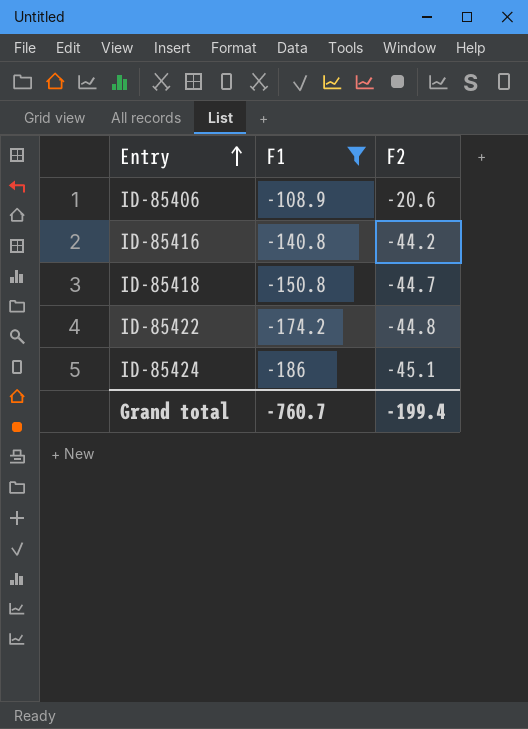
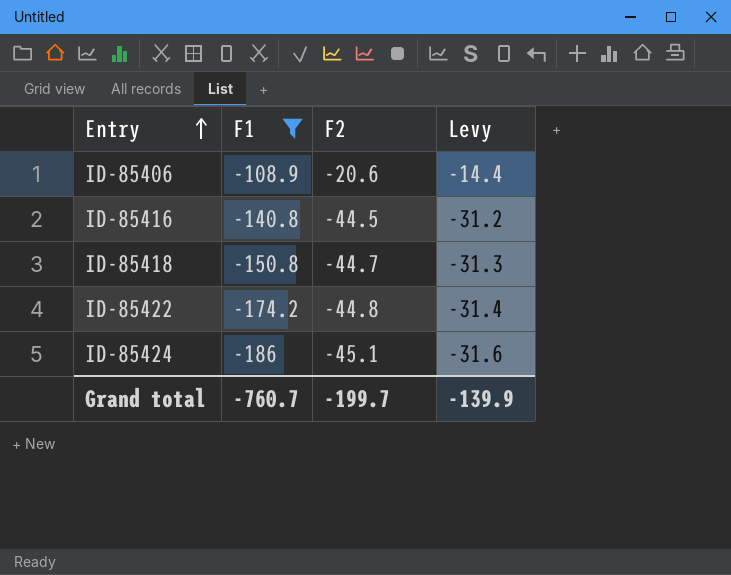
column Levy | formula: none -> [F2] * 0.7
ID-85416 | F2: -44.2 -> -44.5
Grand total | F2: -199.4 -> -199.7

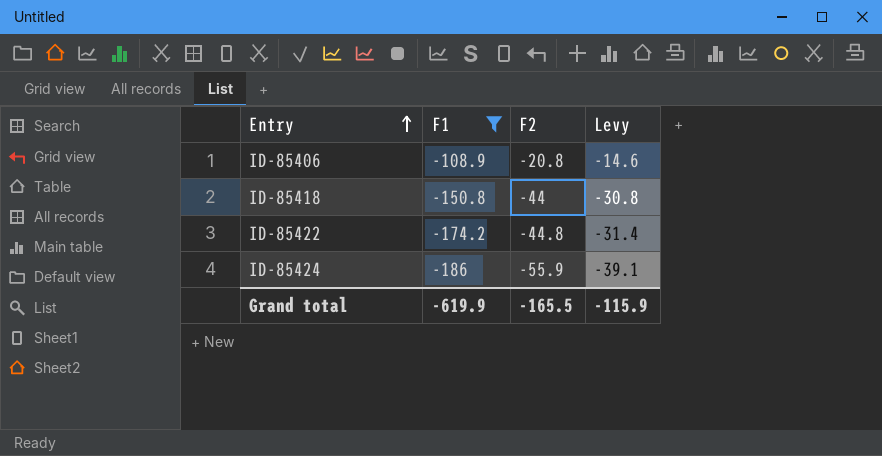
row ID-85416: -140.8 | -44.5 | -31.2 -> none
ID-85406 | F2: -20.6 -> -20.8
ID-85406 | Levy: -14.4 -> -14.6
ID-85418 | F2: -44.7 -> -44
ID-85418 | Levy: -31.3 -> -30.8
ID-85424 | F2: -45.1 -> -55.9
ID-85424 | Levy: -31.6 -> -39.1
Grand total | F1: -760.7 -> -619.9
Grand total | F2: -199.7 -> -165.5
Grand total | Levy: -139.9 -> -115.9

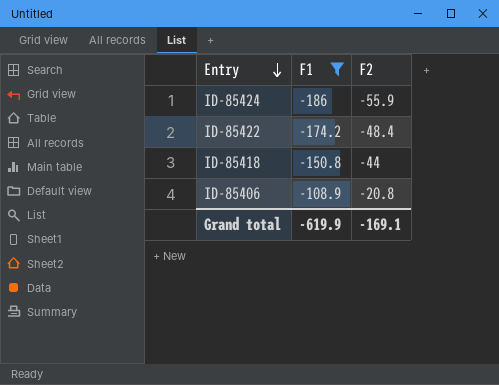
row order: Entry ascending -> Entry descending
column Levy | formula: [F2] * 0.7 -> none
ID-85422 | F2: -44.8 -> -48.4
Grand total | F2: -165.5 -> -169.1

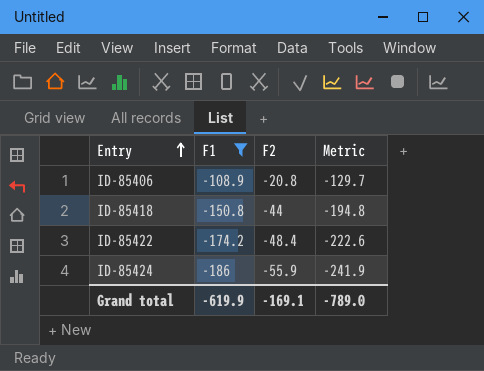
row order: Entry descending -> Entry ascending
column Metric | formula: none -> [F1] + [F2]

